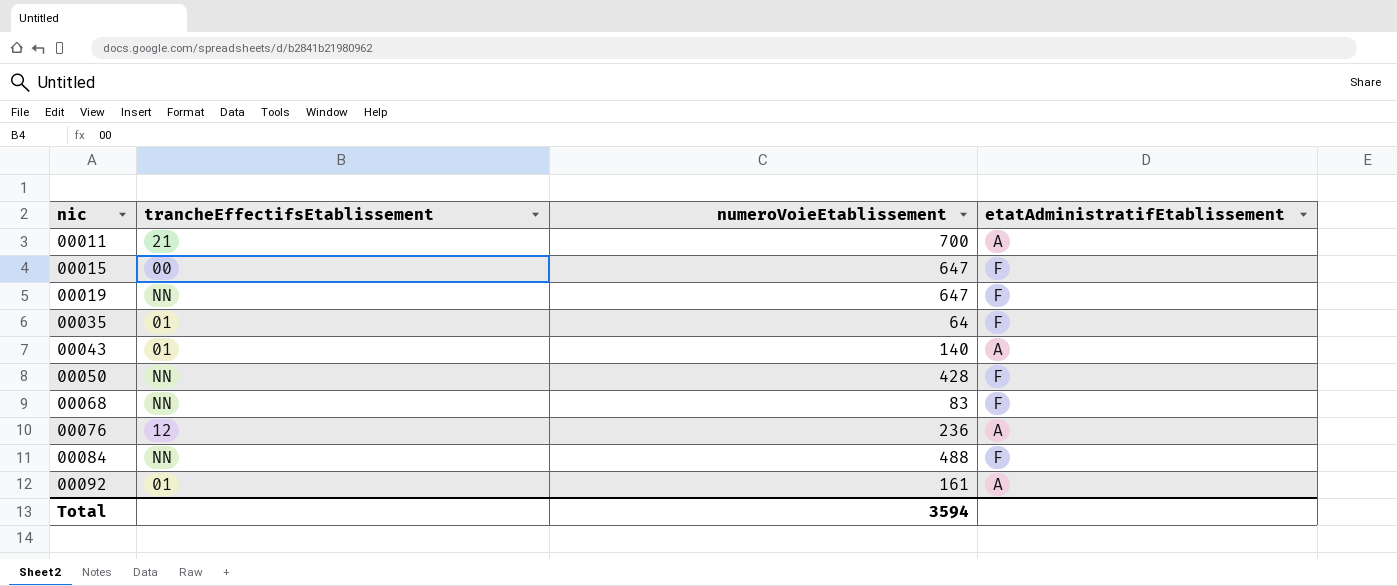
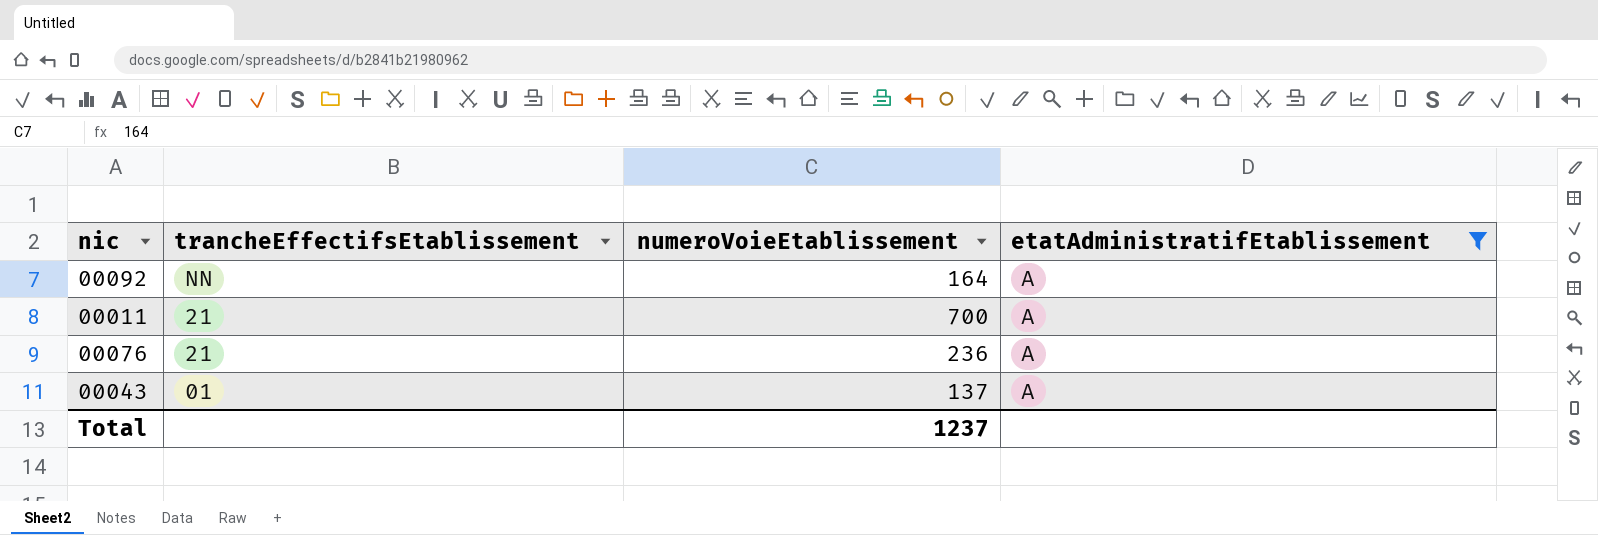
filter: none -> etatAdministratifEtablissement = A
row order: nic ascending -> trancheEffectifsEtablissement descending
00092 | trancheEffectifsEtablissement: 01 -> NN
00092 | numeroVoieEtablissement: 161 -> 164
00076 | trancheEffectifsEtablissement: 12 -> 21
00043 | numeroVoieEtablissement: 140 -> 137
Total | numeroVoieEtablissement: 3594 -> 1237

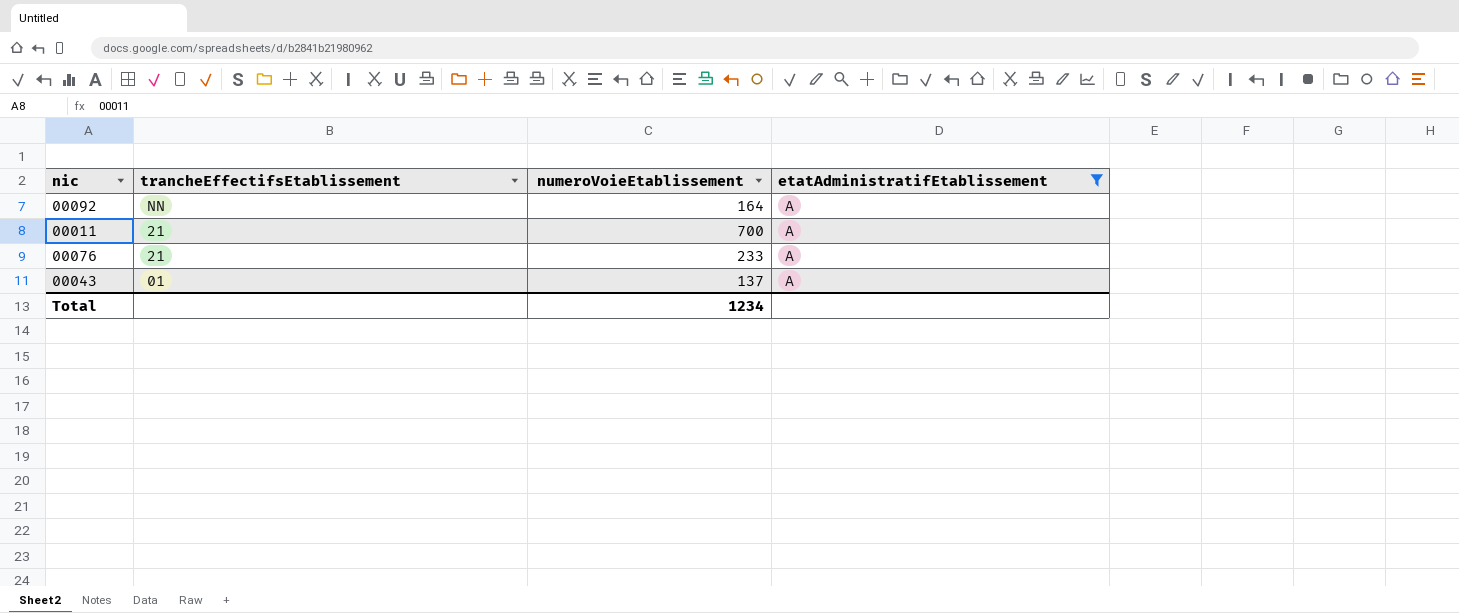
00076 | numeroVoieEtablissement: 236 -> 233
Total | numeroVoieEtablissement: 1237 -> 1234

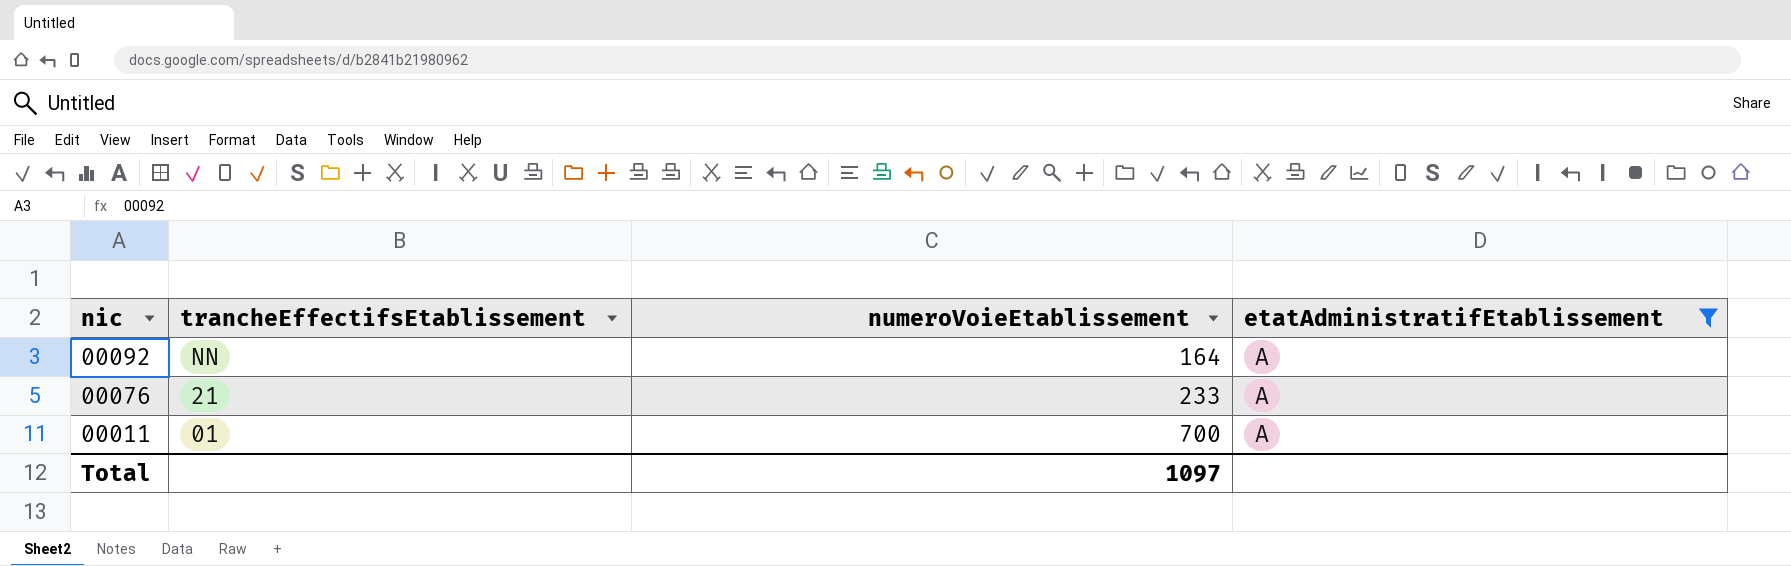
row order: trancheEffectifsEtablissement descending -> nic descending
row 00043: 01 | 137 | A -> none
00011 | trancheEffectifsEtablissement: 21 -> 01
Total | numeroVoieEtablissement: 1234 -> 1097

